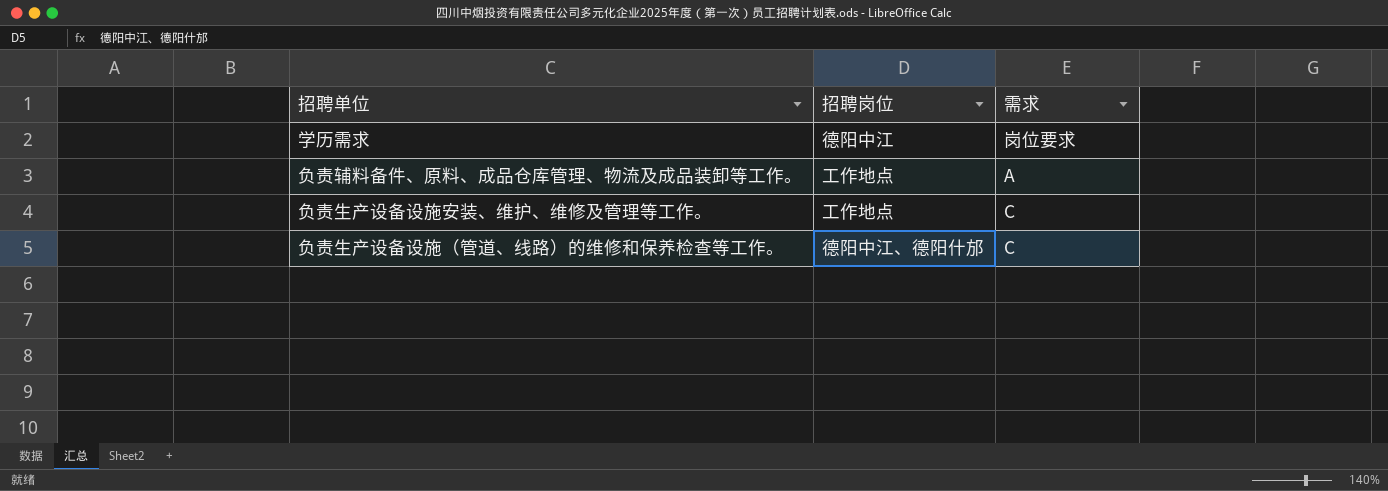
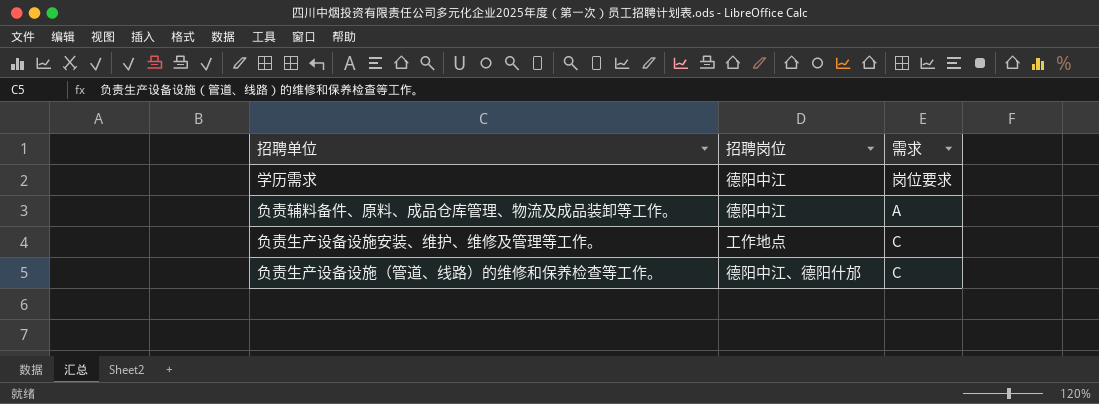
负责辅料备件、原料、成品仓库管理、物流及成品装卸等工作。 | 招聘岗位: 工作地点 -> 德阳中江

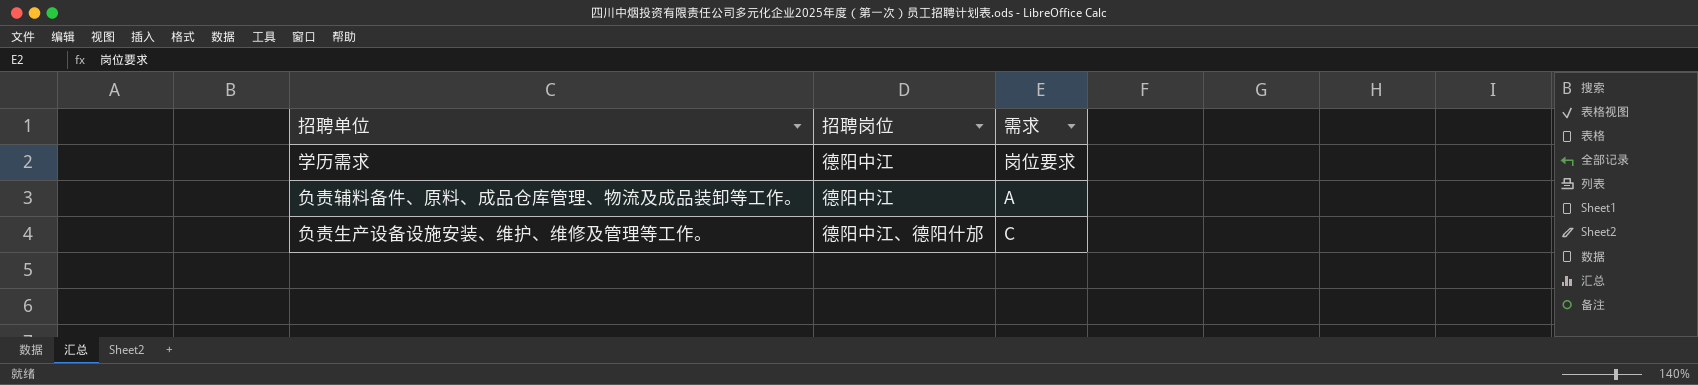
row 负责生产设备设施（管道、线路）的维修和保养检查等工作。: 德阳中江、德阳什邡 | C -> none
负责生产设备设施安装、维护、维修及管理等工作。 | 招聘岗位: 工作地点 -> 德阳中江、德阳什邡

